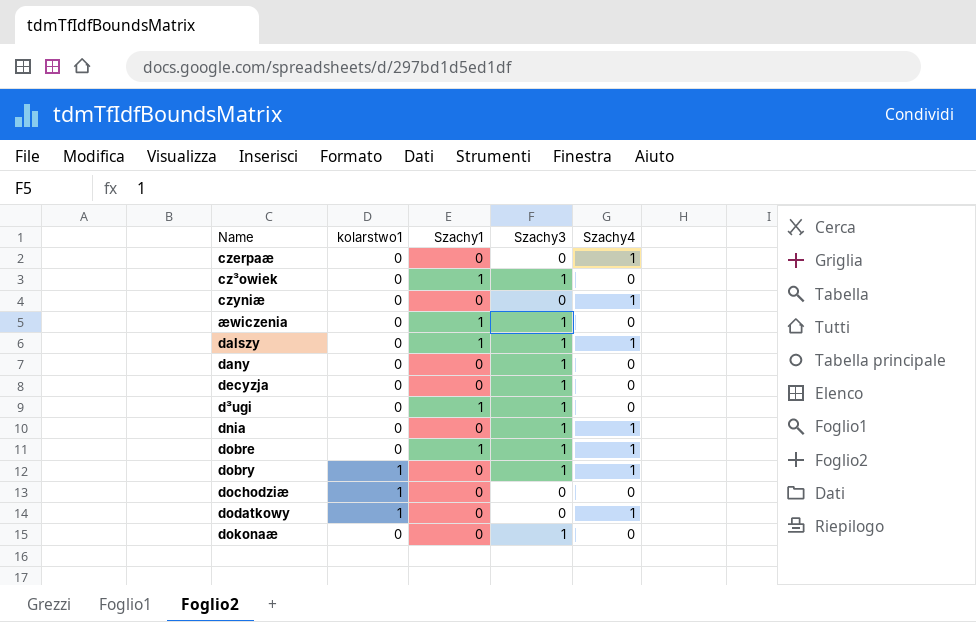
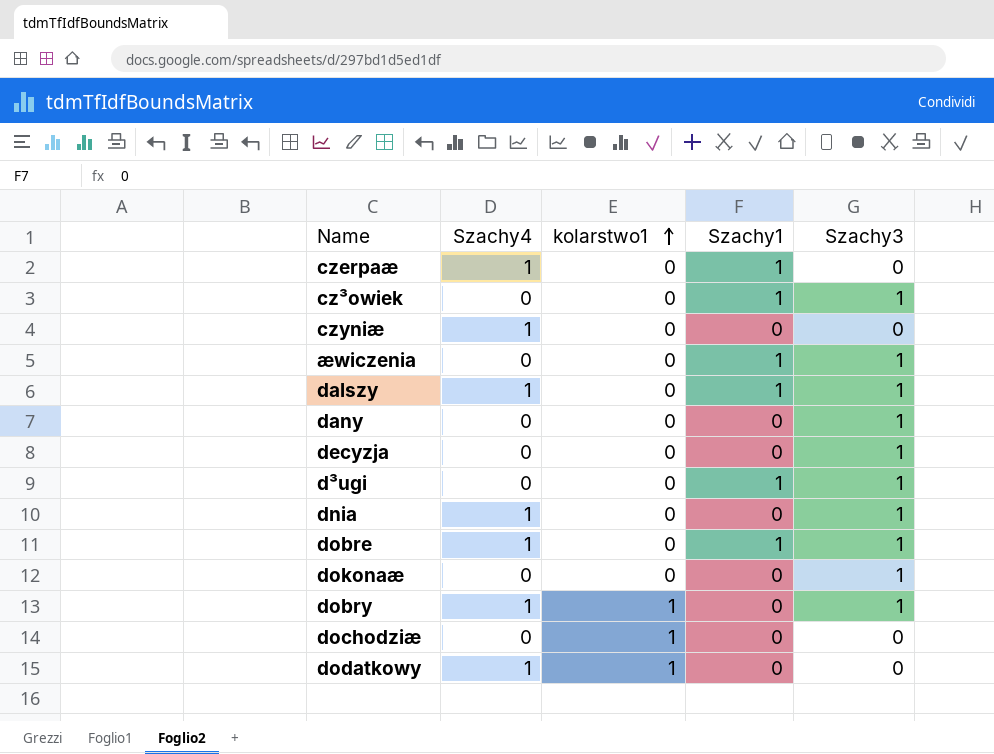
row order: none -> kolarstwo1 ascending
column Szachy4 | position: 5 -> 2
czerpaæ | Szachy1: 0 -> 1

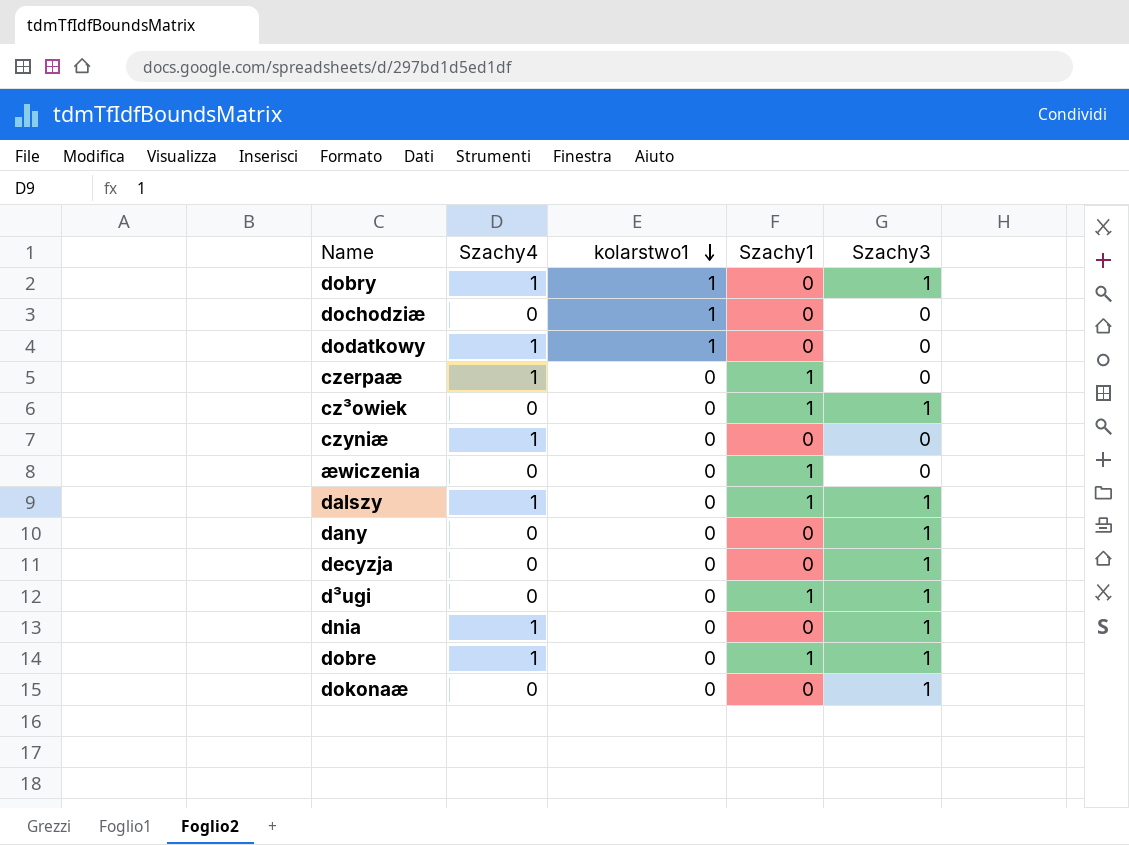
row order: kolarstwo1 ascending -> kolarstwo1 descending
æwiczenia | Szachy3: 1 -> 0

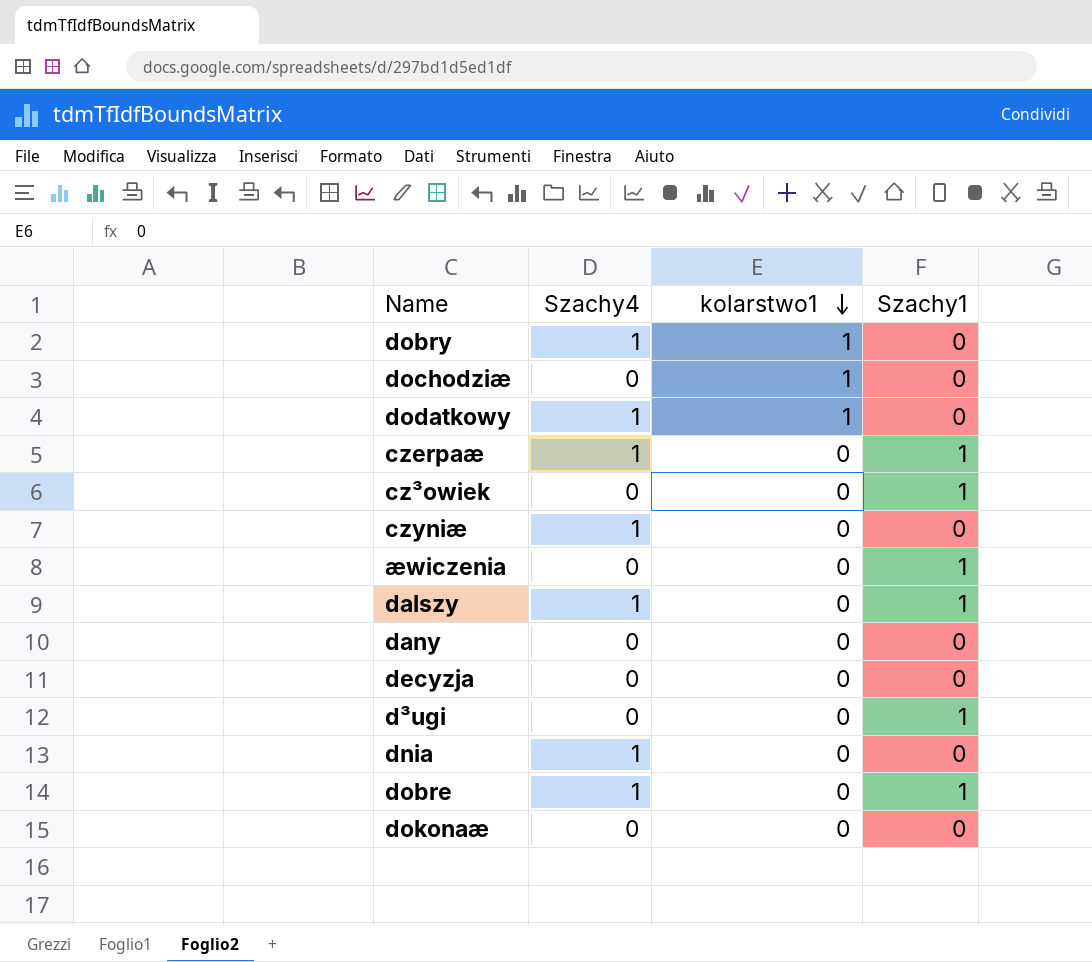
column Szachy3 | position: 5 -> none

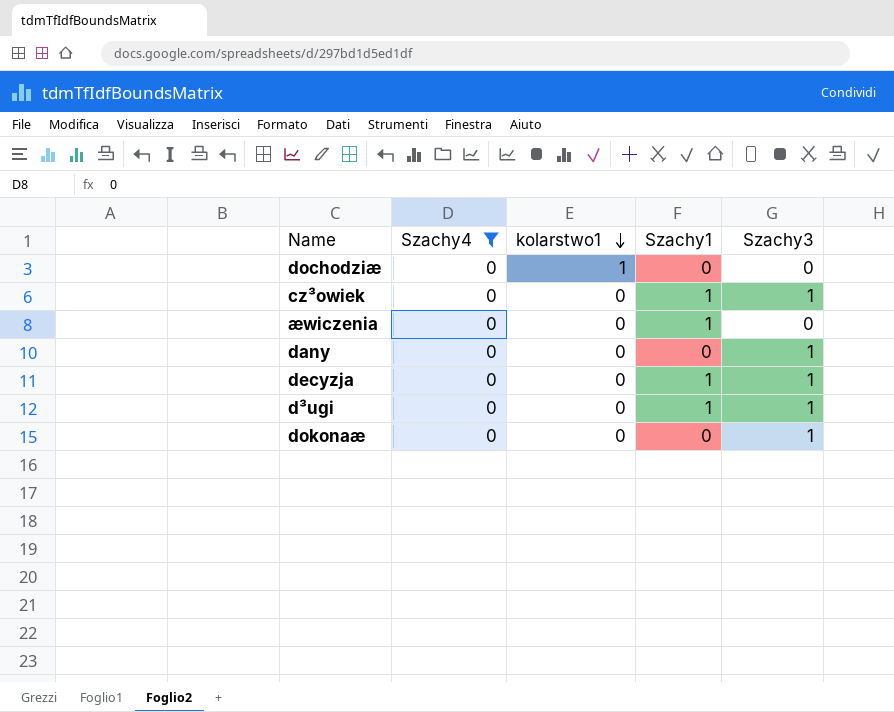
filter: none -> Szachy4 = 0
column Szachy3 | position: none -> 5
decyzja | Szachy1: 0 -> 1

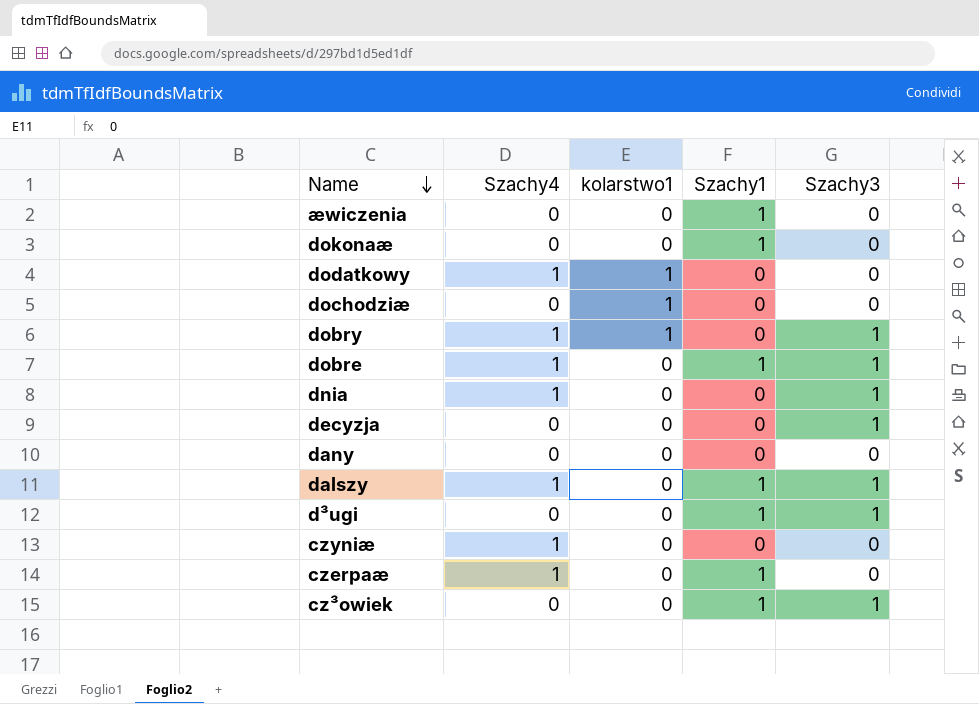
filter: Szachy4 = 0 -> none
row order: kolarstwo1 descending -> Name descending
dokonaæ | Szachy1: 0 -> 1
dokonaæ | Szachy3: 1 -> 0
decyzja | Szachy1: 1 -> 0
dany | Szachy3: 1 -> 0

